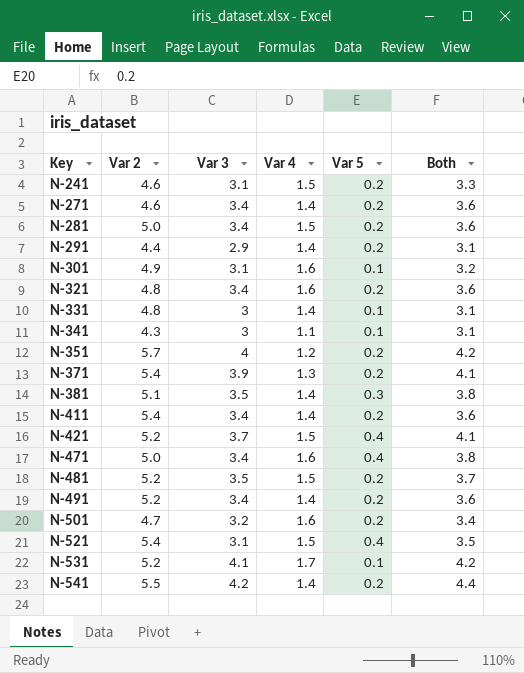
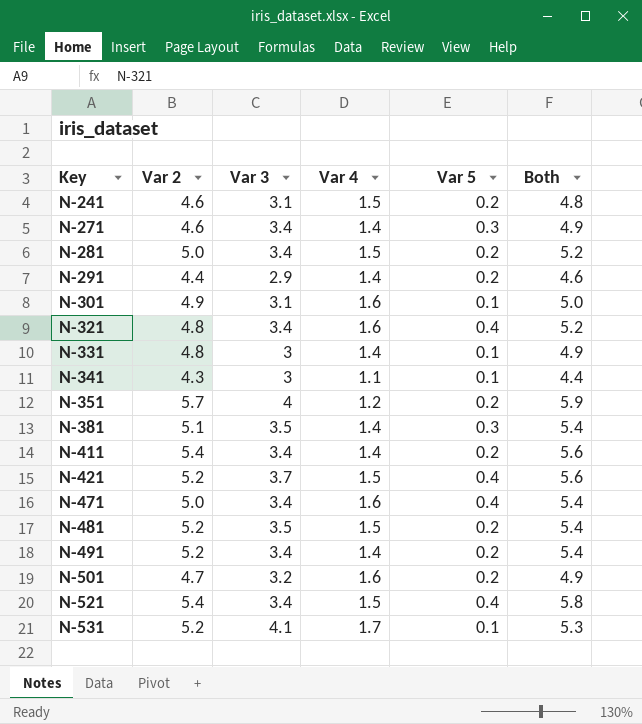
column Both | formula: [Var 3] + [Var 5] -> [Var 2] + [Var 5]
row N-371: 5.4 | 3.9 | 1.3 | 0.2 | 4.1 -> none
row N-541: 5.5 | 4.2 | 1.4 | 0.2 | 4.4 -> none
N-271 | Var 5: 0.2 -> 0.3
N-321 | Var 5: 0.2 -> 0.4
N-521 | Var 3: 3.1 -> 3.4

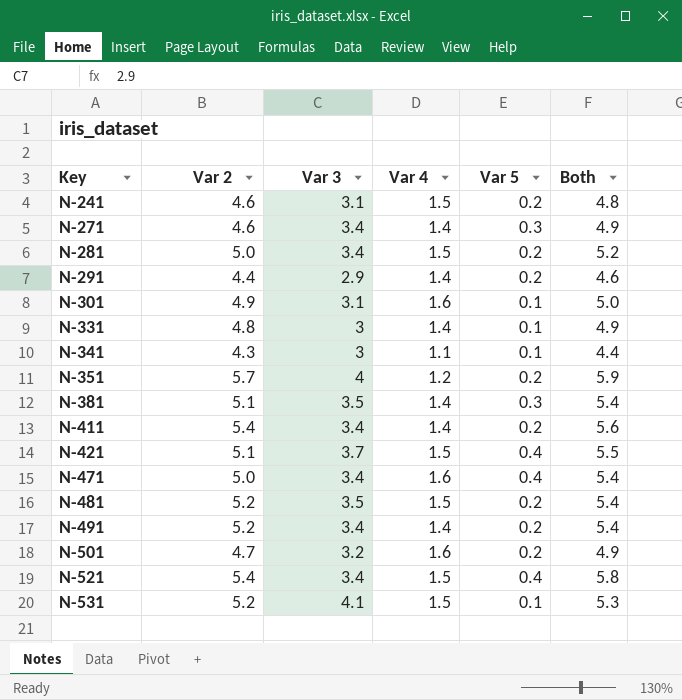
row N-321: 4.8 | 3.4 | 1.6 | 0.4 | 5.2 -> none
N-421 | Var 2: 5.2 -> 5.1
N-421 | Both: 5.6 -> 5.5
N-531 | Var 4: 1.7 -> 1.5

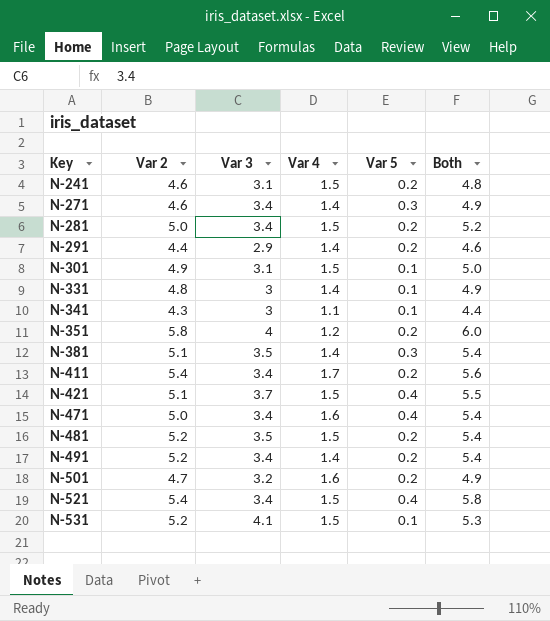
N-301 | Var 4: 1.6 -> 1.5
N-351 | Var 2: 5.7 -> 5.8
N-351 | Both: 5.9 -> 6.0
N-411 | Var 4: 1.4 -> 1.7

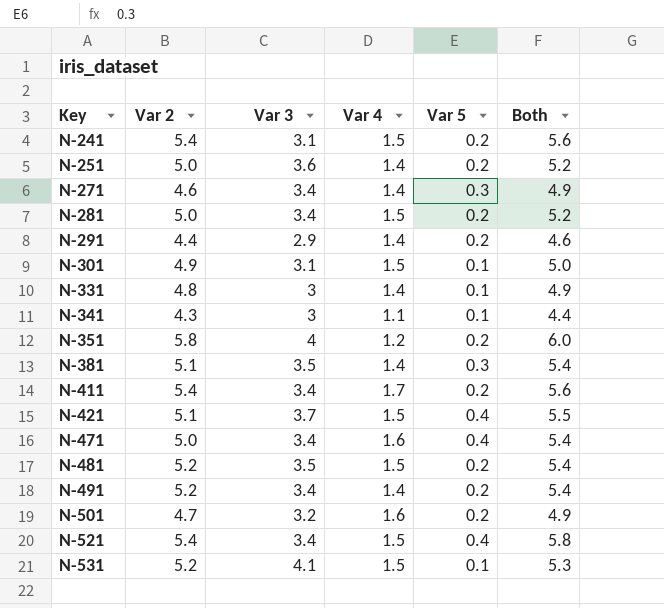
N-241 | Var 2: 4.6 -> 5.4
N-241 | Both: 4.8 -> 5.6
row N-251: none -> 5.0 | 3.6 | 1.4 | 0.2 | 5.2

